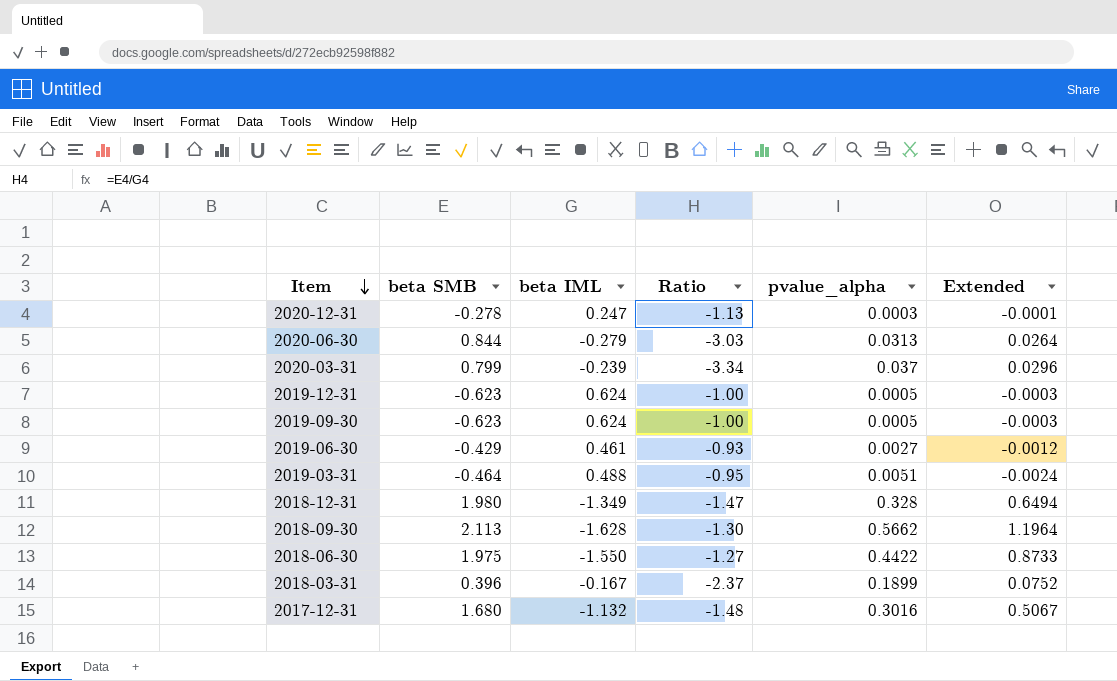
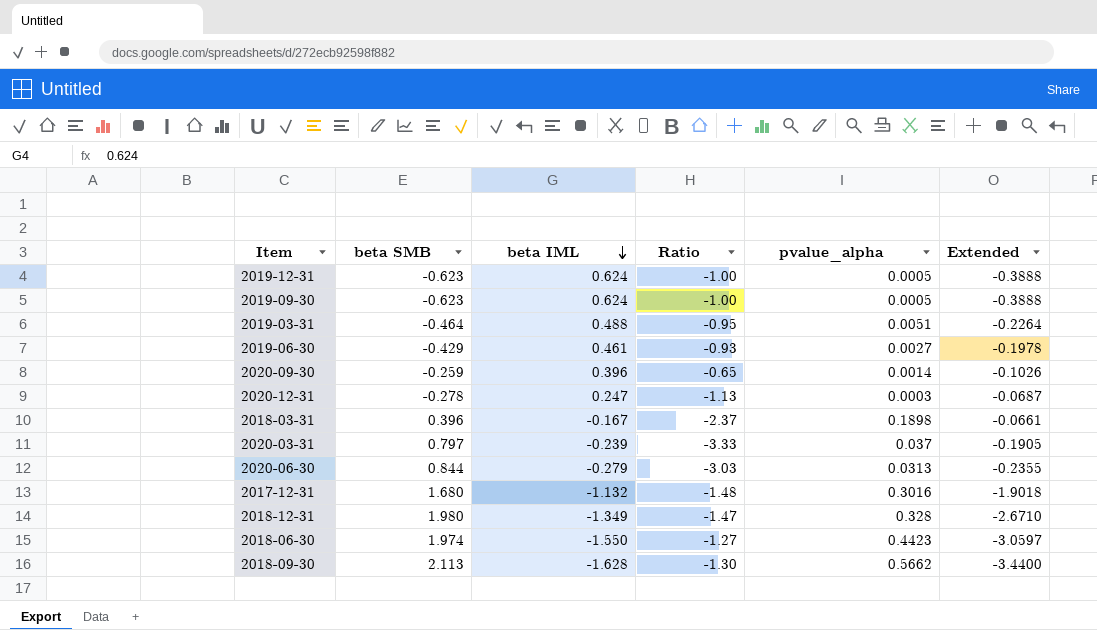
row order: Item descending -> beta IML descending
column Extended | formula: [beta SMB] * [pvalue_alpha] -> [beta SMB] * [beta IML]
row 2020-09-30: none -> -0.259 | 0.396 | -0.65 | 0.0014 | -0.1026
2018-03-31 | pvalue_alpha: 0.1899 -> 0.1898
2020-03-31 | beta SMB: 0.799 -> 0.797
2020-03-31 | Ratio: -3.34 -> -3.33
2018-06-30 | beta SMB: 1.975 -> 1.974
2018-06-30 | pvalue_alpha: 0.4422 -> 0.4423

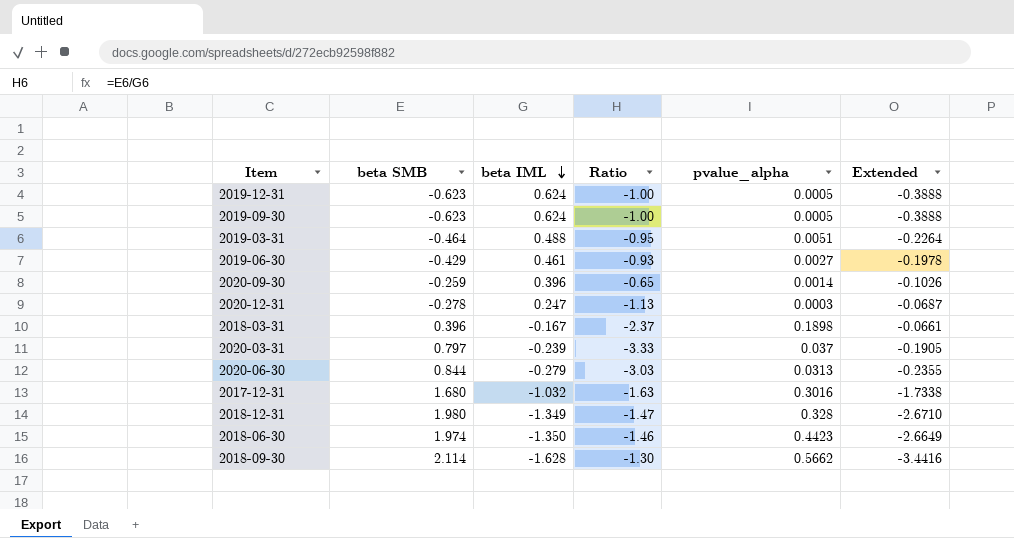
2017-12-31 | beta IML: -1.132 -> -1.032
2017-12-31 | Ratio: -1.48 -> -1.63
2017-12-31 | Extended: -1.9018 -> -1.7338
2018-06-30 | beta IML: -1.550 -> -1.350
2018-06-30 | Ratio: -1.27 -> -1.46
2018-06-30 | Extended: -3.0597 -> -2.6649
2018-09-30 | beta SMB: 2.113 -> 2.114
2018-09-30 | Extended: -3.4400 -> -3.4416

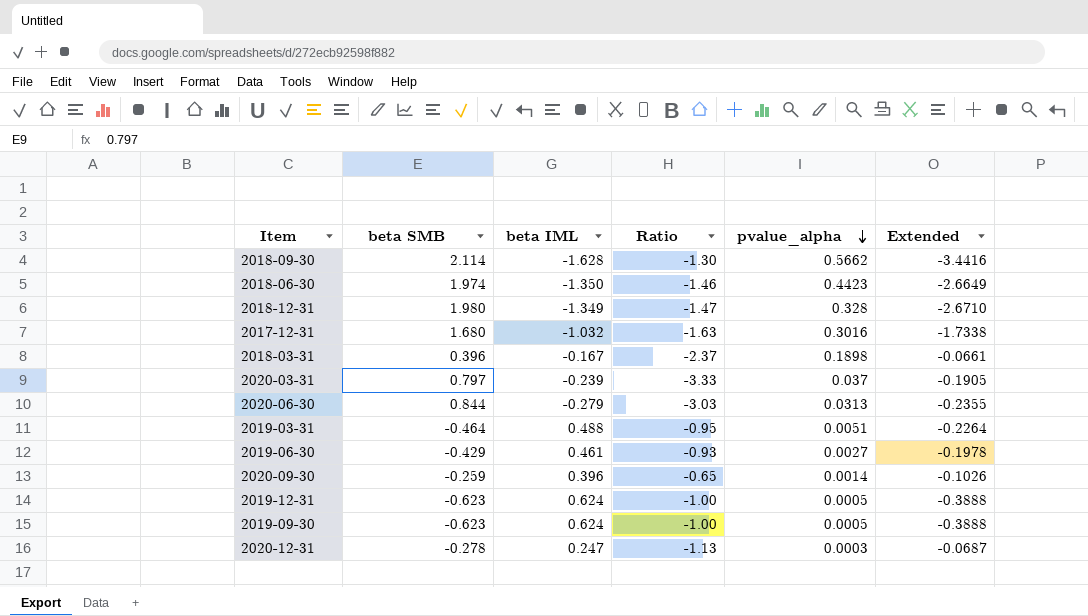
row order: beta IML descending -> pvalue_alpha descending

